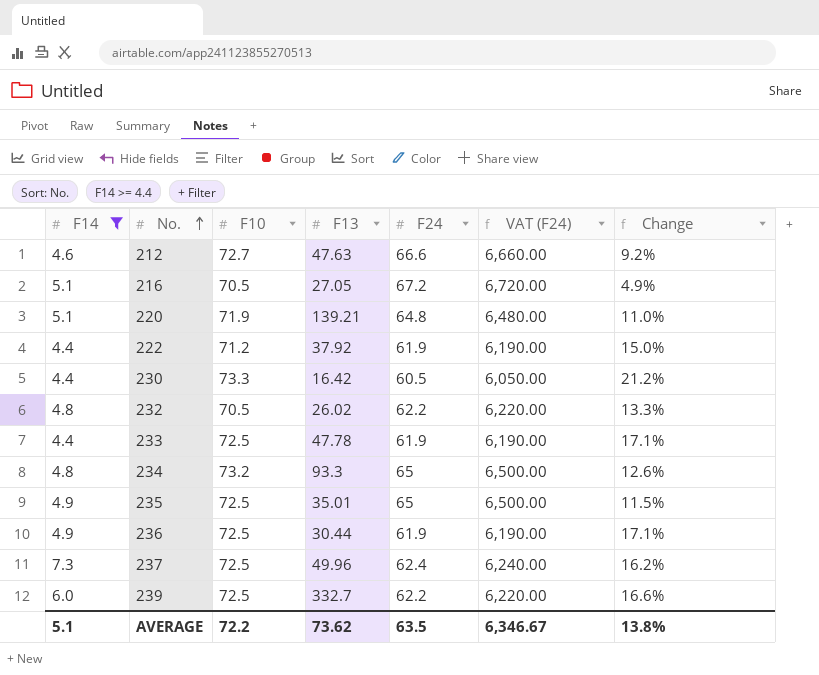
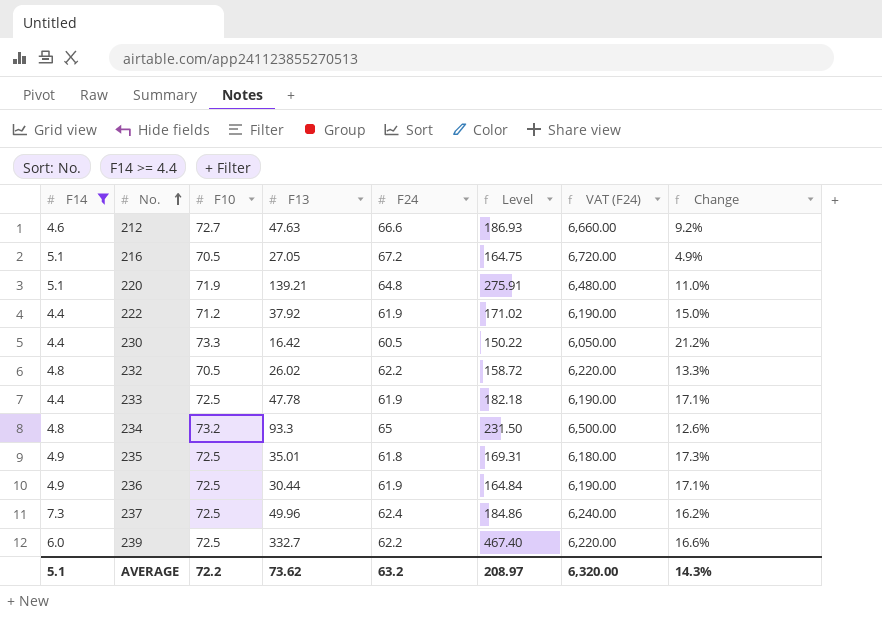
column Level | formula: none -> [F10] + [F13] + [F24]
235 | F24: 65 -> 61.8
235 | VAT (F24): 6,500.00 -> 6,180.00
235 | Change: 11.5% -> 17.3%
AVERAGE | F24: 63.5 -> 63.2
AVERAGE | VAT (F24): 6,346.67 -> 6,320.00
AVERAGE | Change: 13.8% -> 14.3%

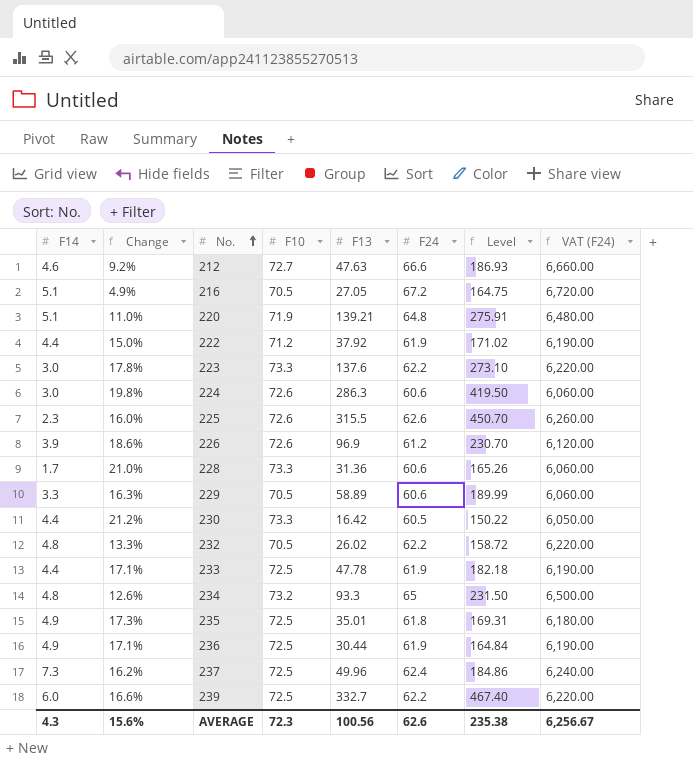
filter: F14 >= 4.4 -> none
column Change | position: 8 -> 2
AVERAGE | F14: 5.1 -> 4.3
AVERAGE | Change: 14.3% -> 15.6%
AVERAGE | F10: 72.2 -> 72.3
AVERAGE | F13: 73.62 -> 100.56
AVERAGE | F24: 63.2 -> 62.6
AVERAGE | Level: 208.97 -> 235.38
AVERAGE | VAT (F24): 6,320.00 -> 6,256.67

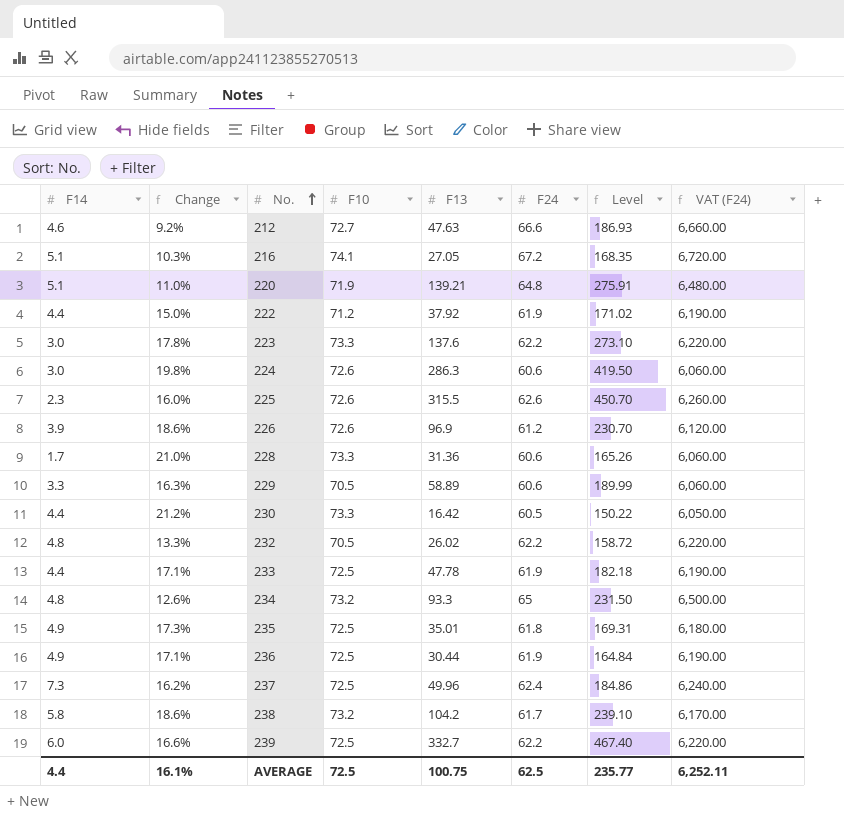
216 | Change: 4.9% -> 10.3%
216 | F10: 70.5 -> 74.1
216 | Level: 164.75 -> 168.35
row 238: none -> 5.8 | 18.6% | 73.2 | 104.2 | 61.7 | 239.10 | 6,170.00
AVERAGE | F14: 4.3 -> 4.4
AVERAGE | Change: 15.6% -> 16.1%
AVERAGE | F10: 72.3 -> 72.5
AVERAGE | F13: 100.56 -> 100.75
AVERAGE | F24: 62.6 -> 62.5
AVERAGE | Level: 235.38 -> 235.77
AVERAGE | VAT (F24): 6,256.67 -> 6,252.11

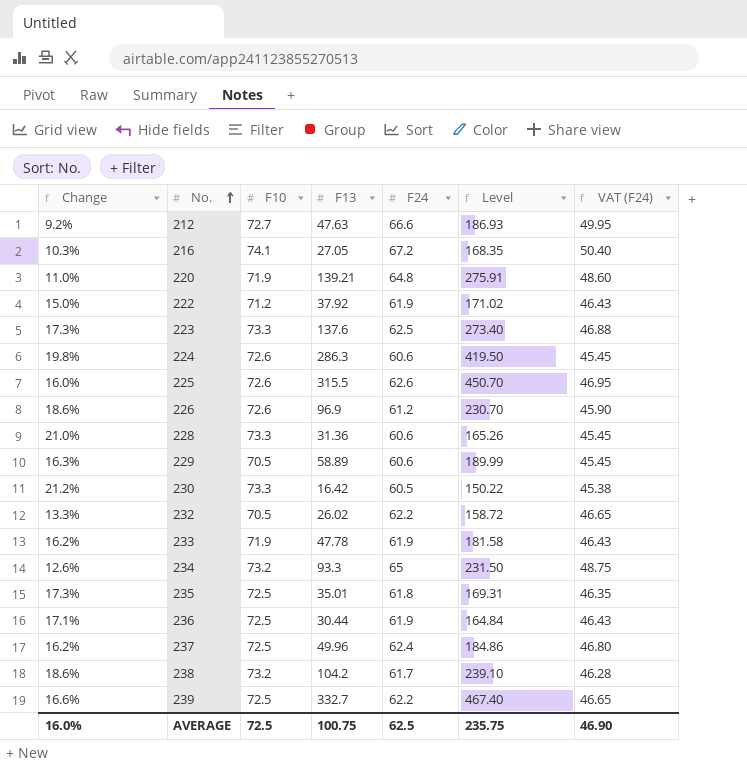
column F14 | position: 1 -> none
column VAT (F24) | formula: [F24] * 100 -> [F24] * 0.75
223 | Change: 17.8% -> 17.3%
223 | F24: 62.2 -> 62.5
223 | Level: 273.10 -> 273.40
233 | Change: 17.1% -> 16.2%
233 | F10: 72.5 -> 71.9
233 | Level: 182.18 -> 181.58
AVERAGE | Change: 16.1% -> 16.0%
AVERAGE | Level: 235.77 -> 235.75
AVERAGE | VAT (F24): 6,252.11 -> 46.90

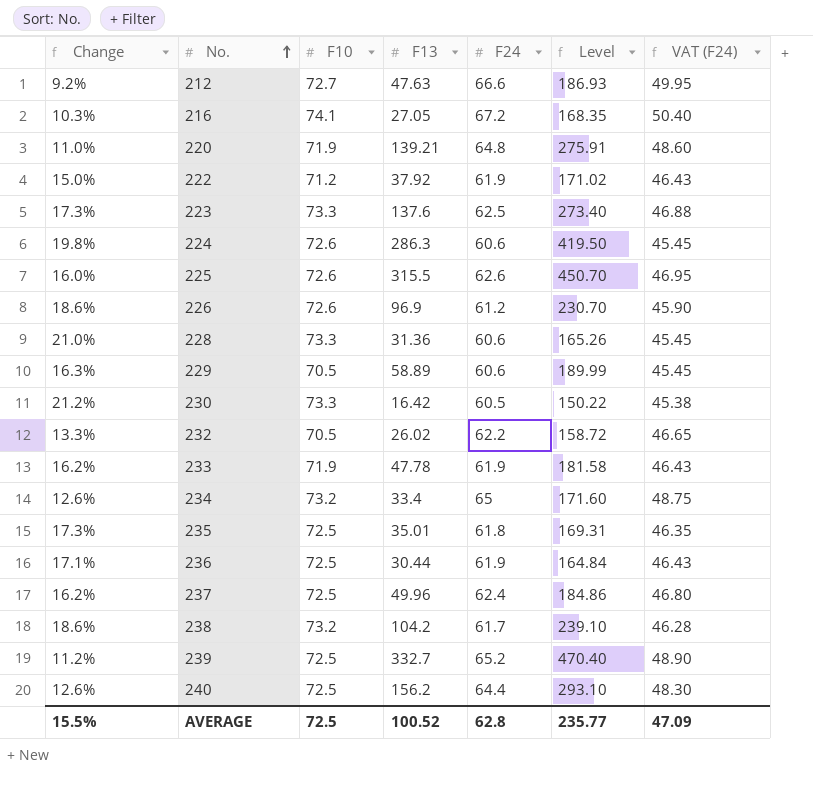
234 | F13: 93.3 -> 33.4
234 | Level: 231.50 -> 171.60
239 | Change: 16.6% -> 11.2%
239 | F24: 62.2 -> 65.2
239 | Level: 467.40 -> 470.40
239 | VAT (F24): 46.65 -> 48.90
row 240: none -> 12.6% | 72.5 | 156.2 | 64.4 | 293.10 | 48.30
AVERAGE | Change: 16.0% -> 15.5%
AVERAGE | F13: 100.75 -> 100.52
AVERAGE | F24: 62.5 -> 62.8
AVERAGE | Level: 235.75 -> 235.77
AVERAGE | VAT (F24): 46.90 -> 47.09

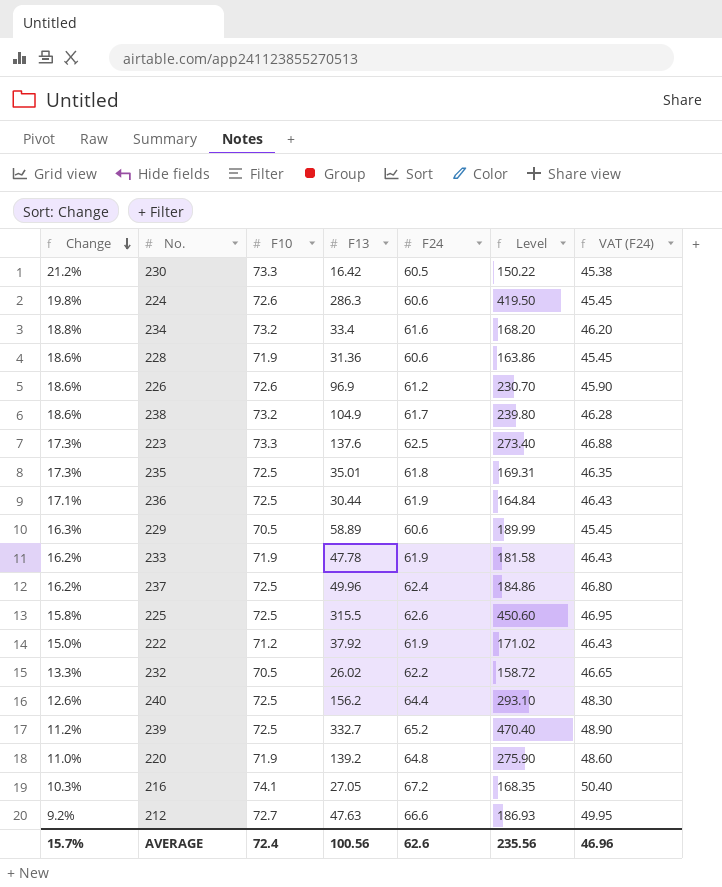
row order: No. ascending -> Change descending
234 | Change: 12.6% -> 18.8%
234 | F24: 65 -> 61.6
234 | Level: 171.60 -> 168.20
234 | VAT (F24): 48.75 -> 46.20
228 | Change: 21.0% -> 18.6%
228 | F10: 73.3 -> 71.9
228 | Level: 165.26 -> 163.86
238 | F13: 104.2 -> 104.9
238 | Level: 239.10 -> 239.80
225 | Change: 16.0% -> 15.8%
225 | F10: 72.6 -> 72.5
225 | Level: 450.70 -> 450.60
220 | F13: 139.21 -> 139.2
220 | Level: 275.91 -> 275.90
AVERAGE | Change: 15.5% -> 15.7%
AVERAGE | F10: 72.5 -> 72.4
AVERAGE | F13: 100.52 -> 100.56
AVERAGE | F24: 62.8 -> 62.6
AVERAGE | Level: 235.77 -> 235.56
AVERAGE | VAT (F24): 47.09 -> 46.96

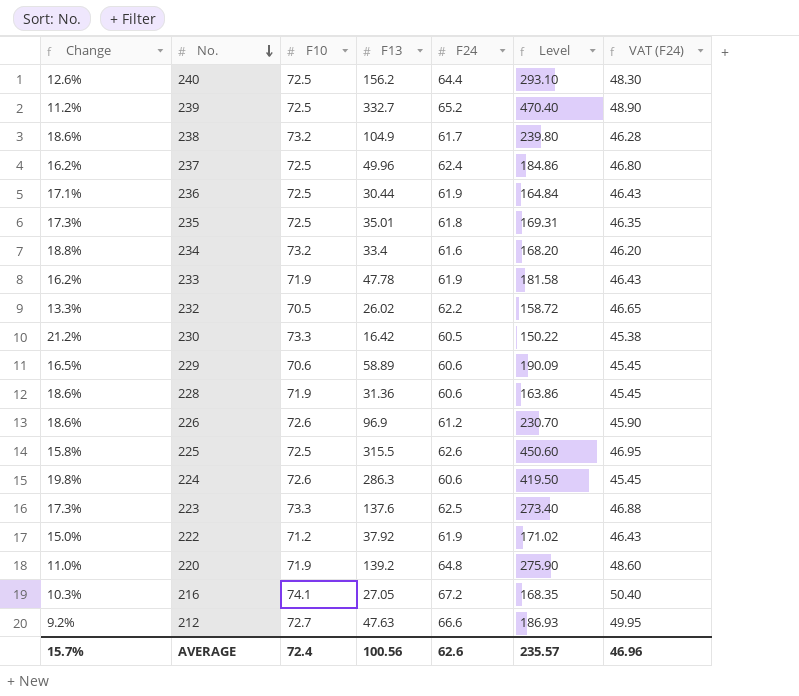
row order: Change descending -> No. descending
229 | Change: 16.3% -> 16.5%
229 | F10: 70.5 -> 70.6
229 | Level: 189.99 -> 190.09
AVERAGE | Level: 235.56 -> 235.57

